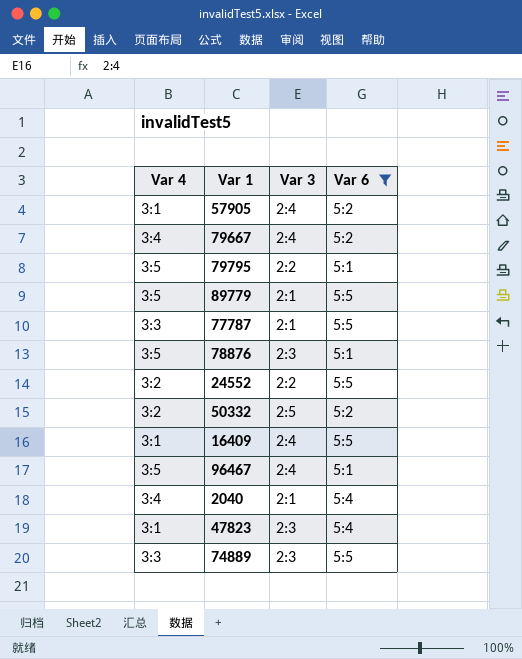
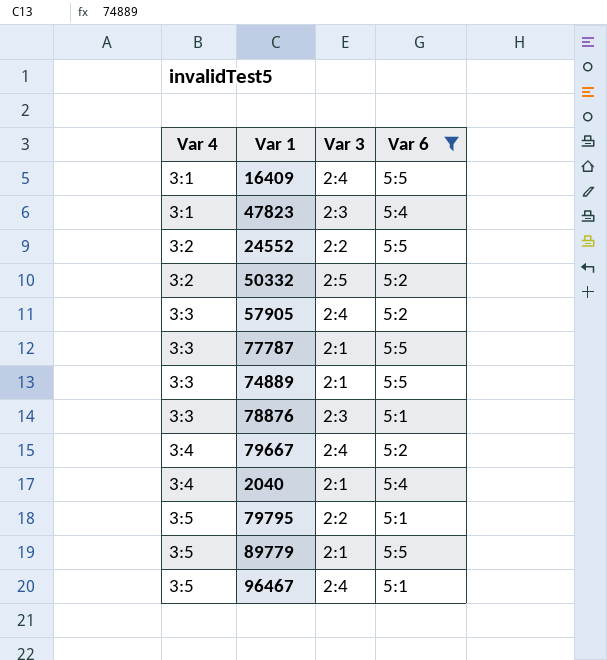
row order: none -> Var 4 ascending
57905 | Var 4: 3:1 -> 3:3
74889 | Var 3: 2:3 -> 2:1
78876 | Var 4: 3:5 -> 3:3

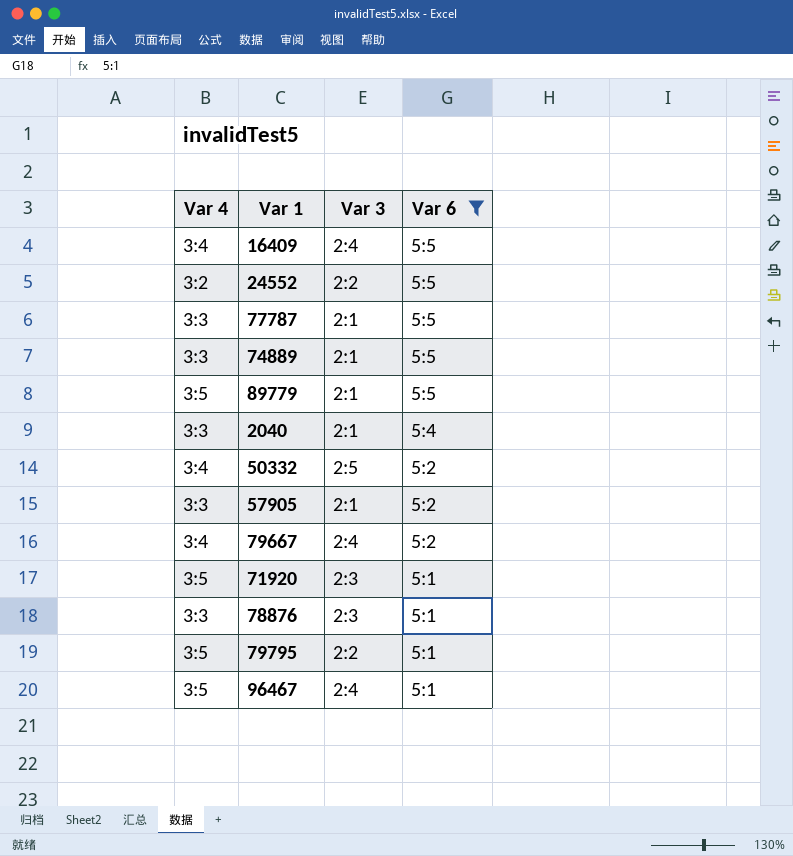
row order: Var 4 ascending -> Var 6 descending
row 47823: 3:1 | 2:3 | 5:4 -> none
16409 | Var 4: 3:1 -> 3:4
2040 | Var 4: 3:4 -> 3:3
50332 | Var 4: 3:2 -> 3:4
57905 | Var 3: 2:4 -> 2:1
row 71920: none -> 3:5 | 2:3 | 5:1

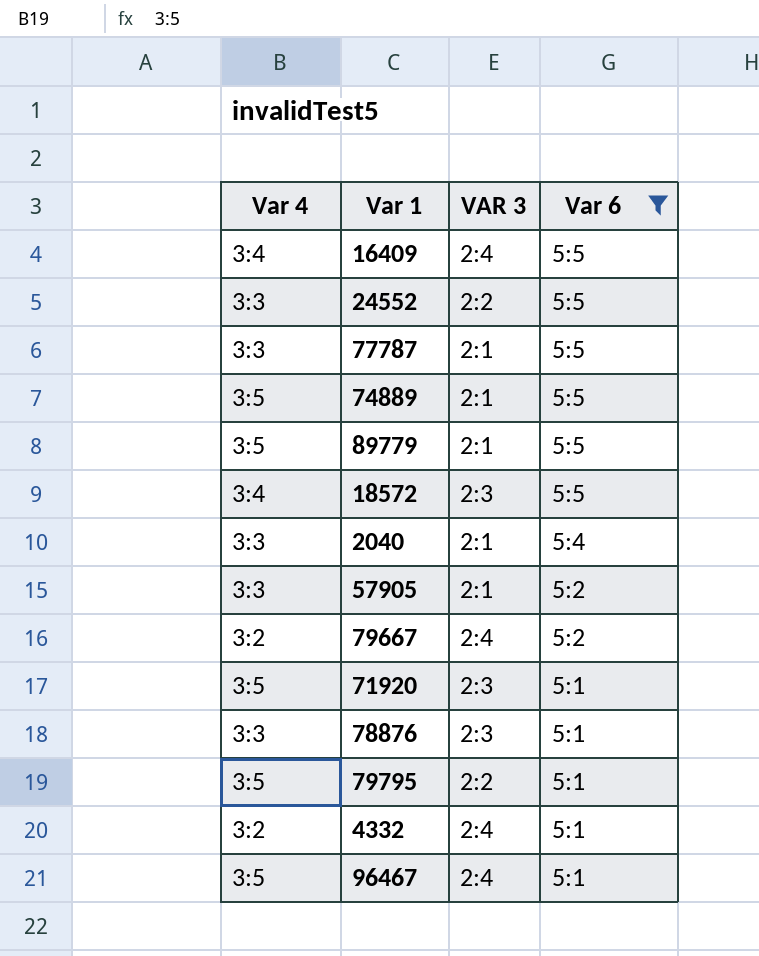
column name: Var 3 -> VAR 3
row 50332: 3:4 | 2:5 | 5:2 -> none
24552 | Var 4: 3:2 -> 3:3
74889 | Var 4: 3:3 -> 3:5
row 18572: none -> 3:4 | 2:3 | 5:5
79667 | Var 4: 3:4 -> 3:2
row 4332: none -> 3:2 | 2:4 | 5:1

